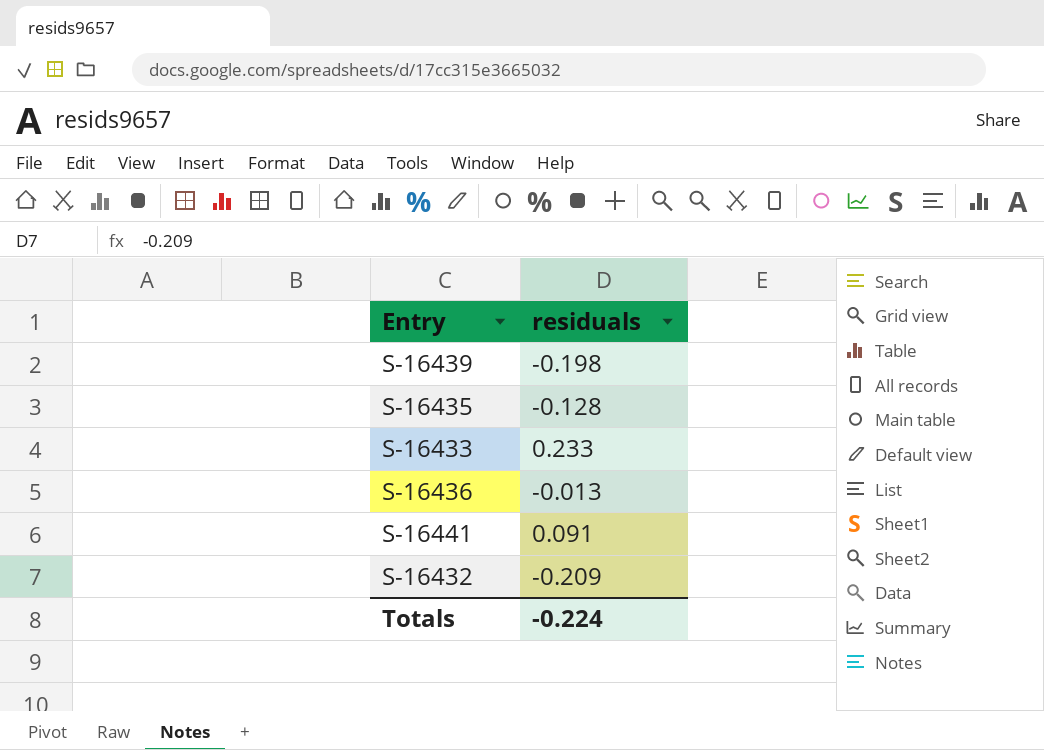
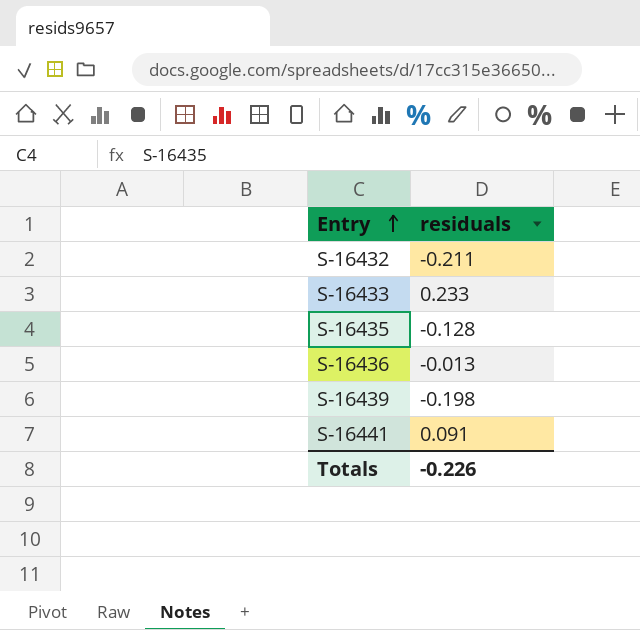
row order: none -> Entry ascending
S-16432 | residuals: -0.209 -> -0.211
Totals | residuals: -0.224 -> -0.226

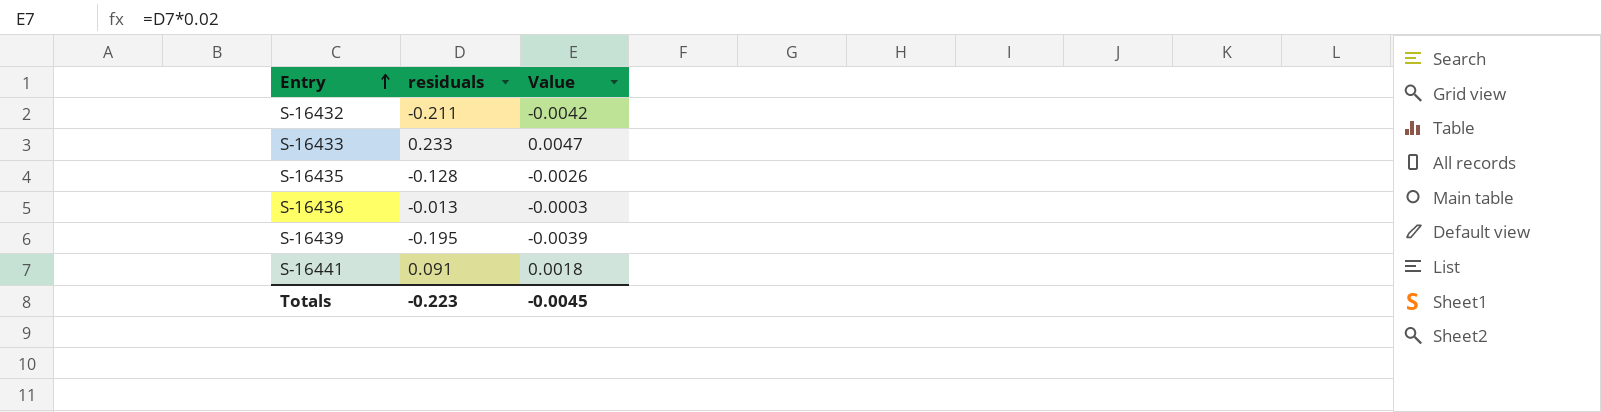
column Value | formula: none -> [residuals] * 0.02
S-16439 | residuals: -0.198 -> -0.195
Totals | residuals: -0.226 -> -0.223

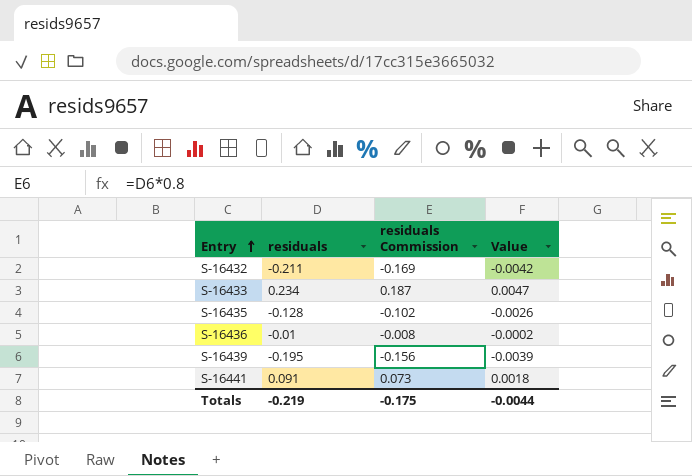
column residuals Commission | formula: none -> [residuals] * 0.8
S-16433 | residuals: 0.233 -> 0.234
S-16436 | residuals: -0.013 -> -0.01
S-16436 | Value: -0.0003 -> -0.0002
Totals | residuals: -0.223 -> -0.219
Totals | Value: -0.0045 -> -0.0044

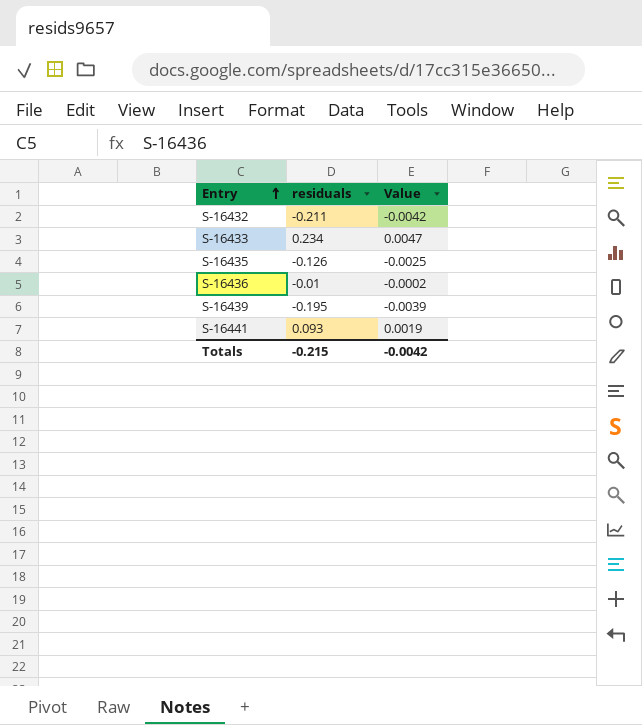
column residuals Commission | formula: [residuals] * 0.8 -> none
S-16435 | residuals: -0.128 -> -0.126
S-16435 | Value: -0.0026 -> -0.0025
S-16441 | residuals: 0.091 -> 0.093
S-16441 | Value: 0.0018 -> 0.0019
Totals | residuals: -0.219 -> -0.215
Totals | Value: -0.0044 -> -0.0042

